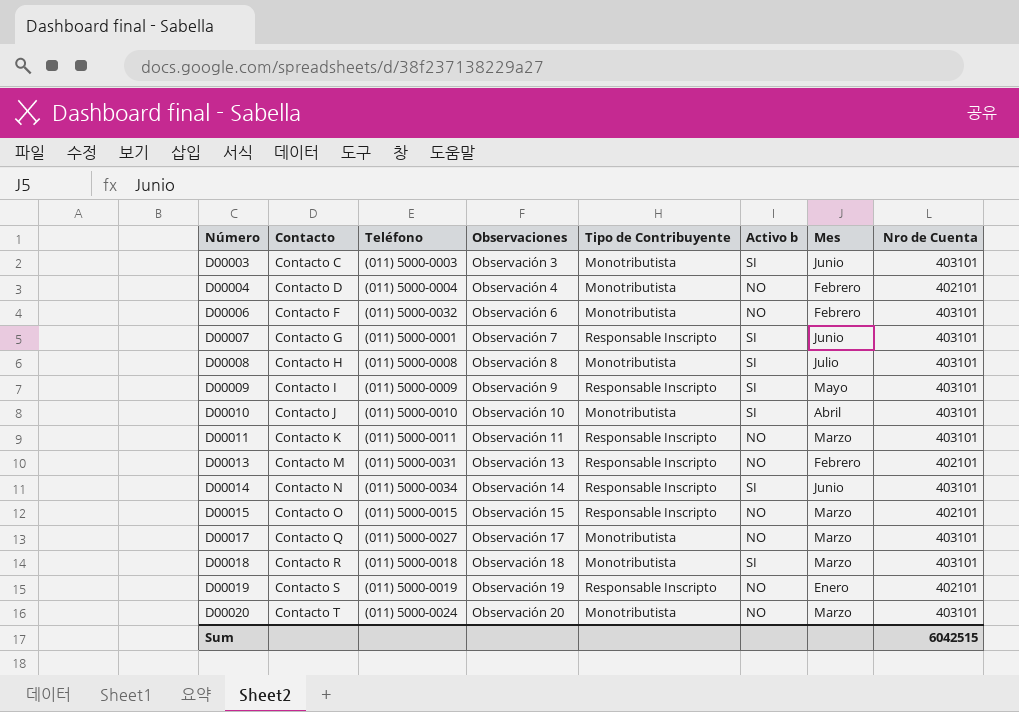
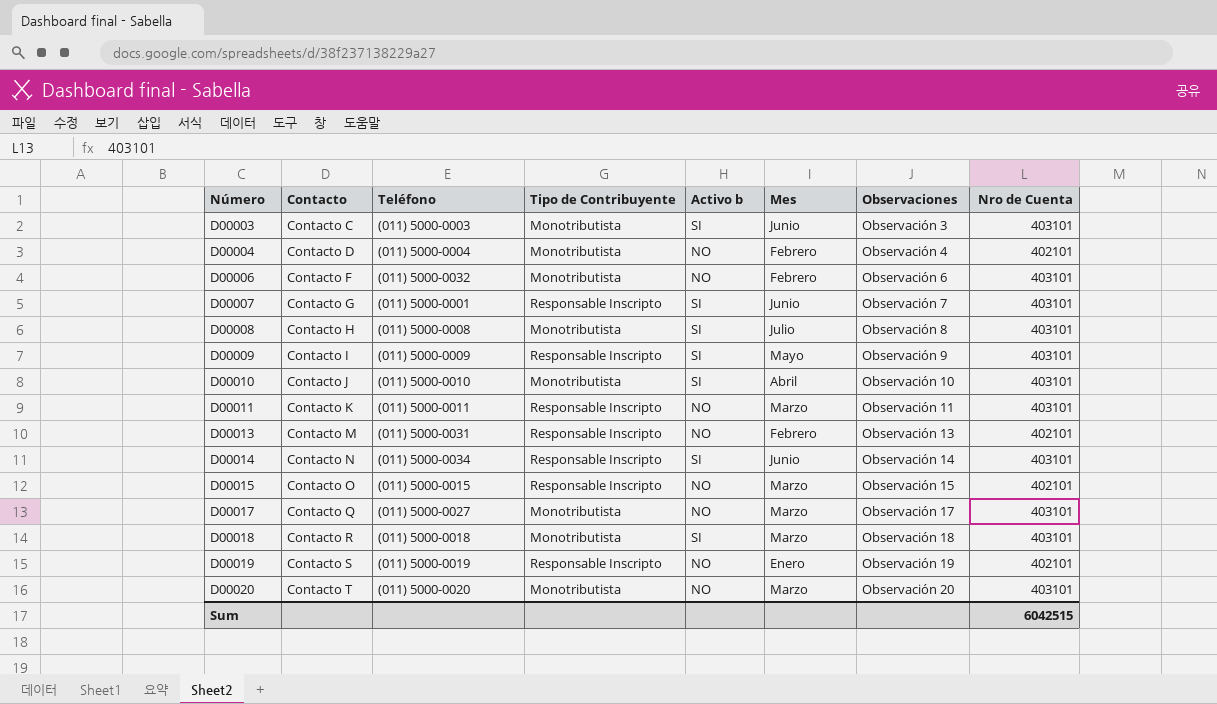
column Observaciones | position: 4 -> 7
D00020 | Teléfono: (011) 5000-0024 -> (011) 5000-0020

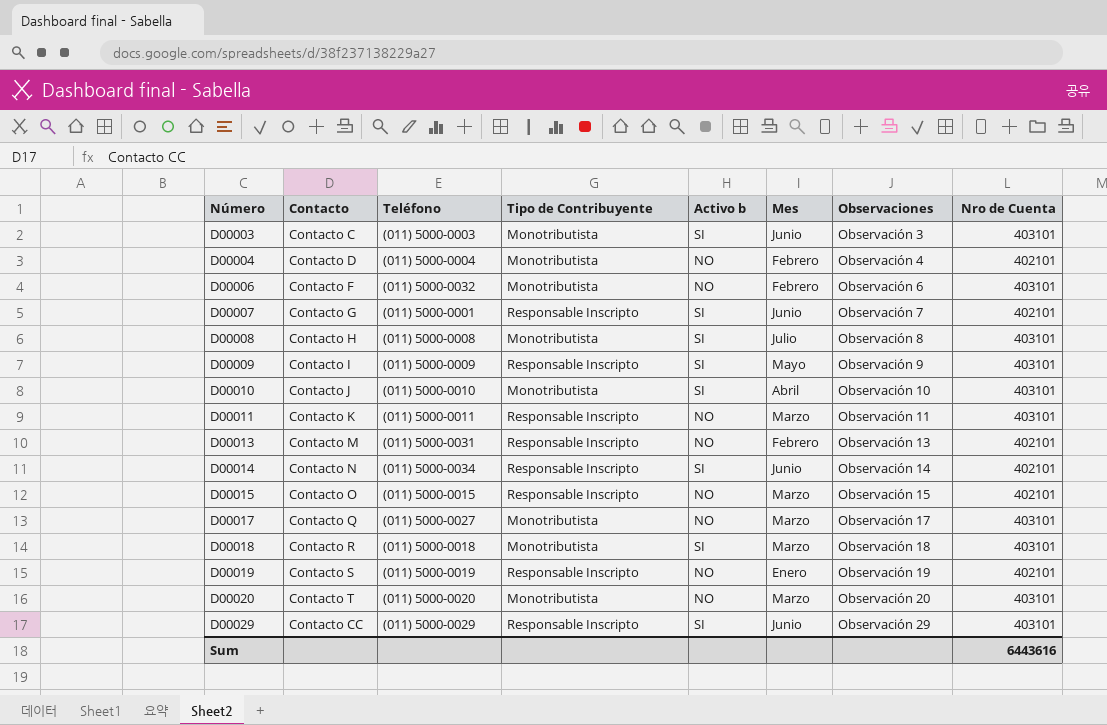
D00007 | Nro de Cuenta: 403101 -> 402101
D00014 | Nro de Cuenta: 403101 -> 402101
row D00029: none -> Contacto CC | (011) 5000-0029 | Responsable Inscripto | SI | Junio | Observación 29 | 403101
Sum | Nro de Cuenta: 6042515 -> 6443616

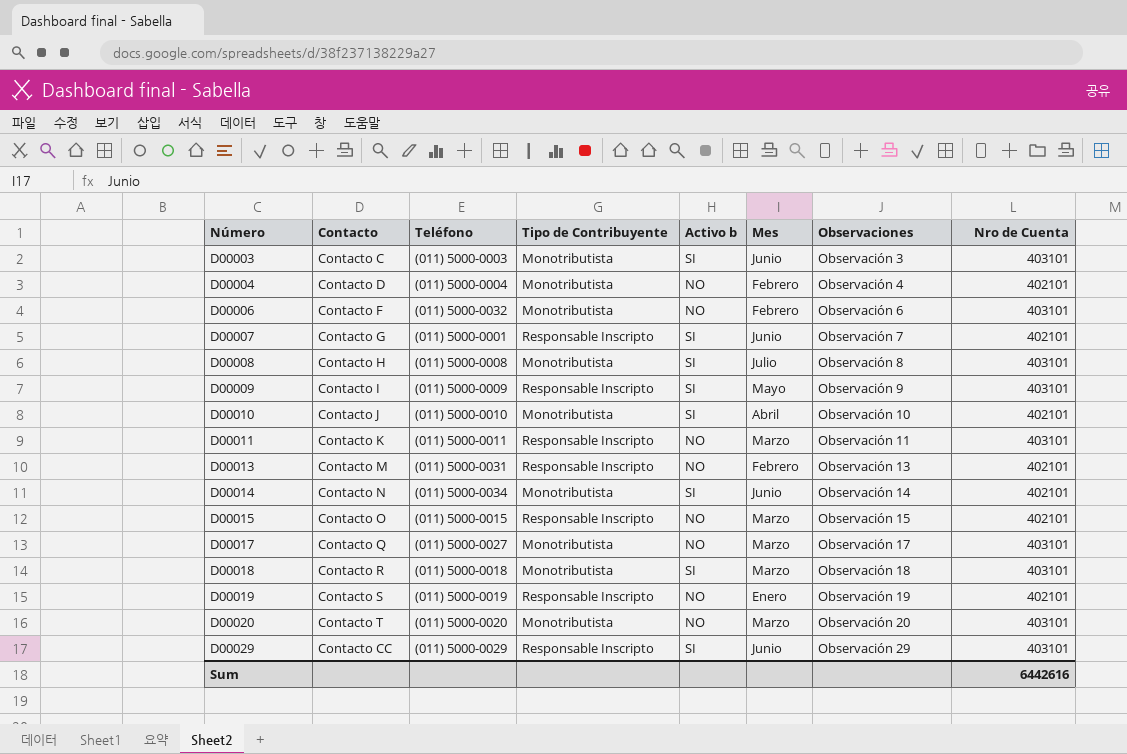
D00010 | Nro de Cuenta: 403101 -> 402101
D00014 | Tipo de Contribuyente: Responsable Inscripto -> Monotributista
Sum | Nro de Cuenta: 6443616 -> 6442616

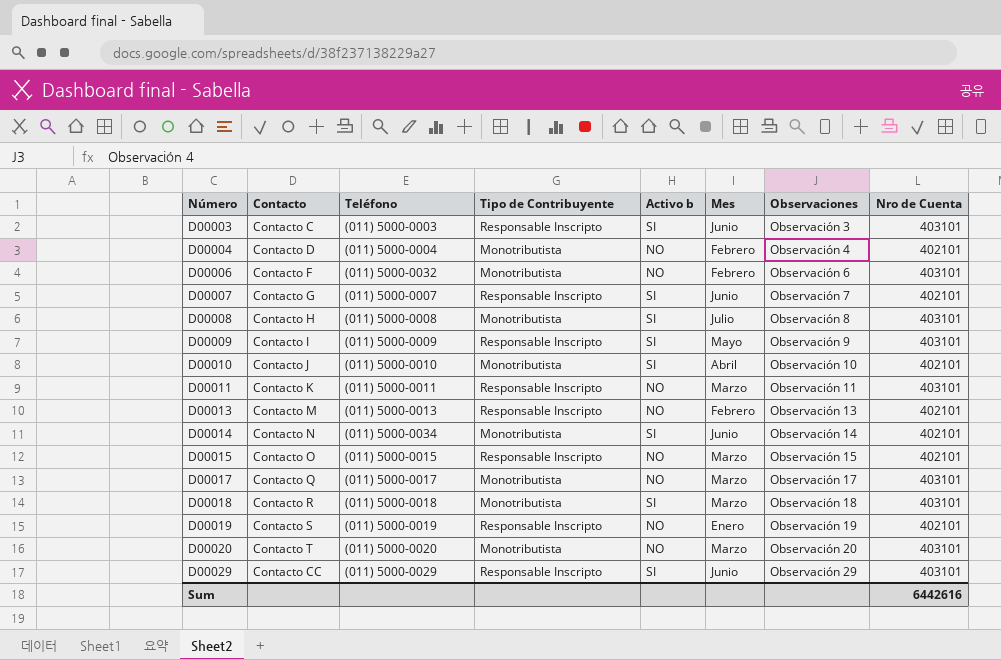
D00003 | Tipo de Contribuyente: Monotributista -> Responsable Inscripto
D00007 | Teléfono: (011) 5000-0001 -> (011) 5000-0007
D00013 | Teléfono: (011) 5000-0031 -> (011) 5000-0013
D00017 | Teléfono: (011) 5000-0027 -> (011) 5000-0017

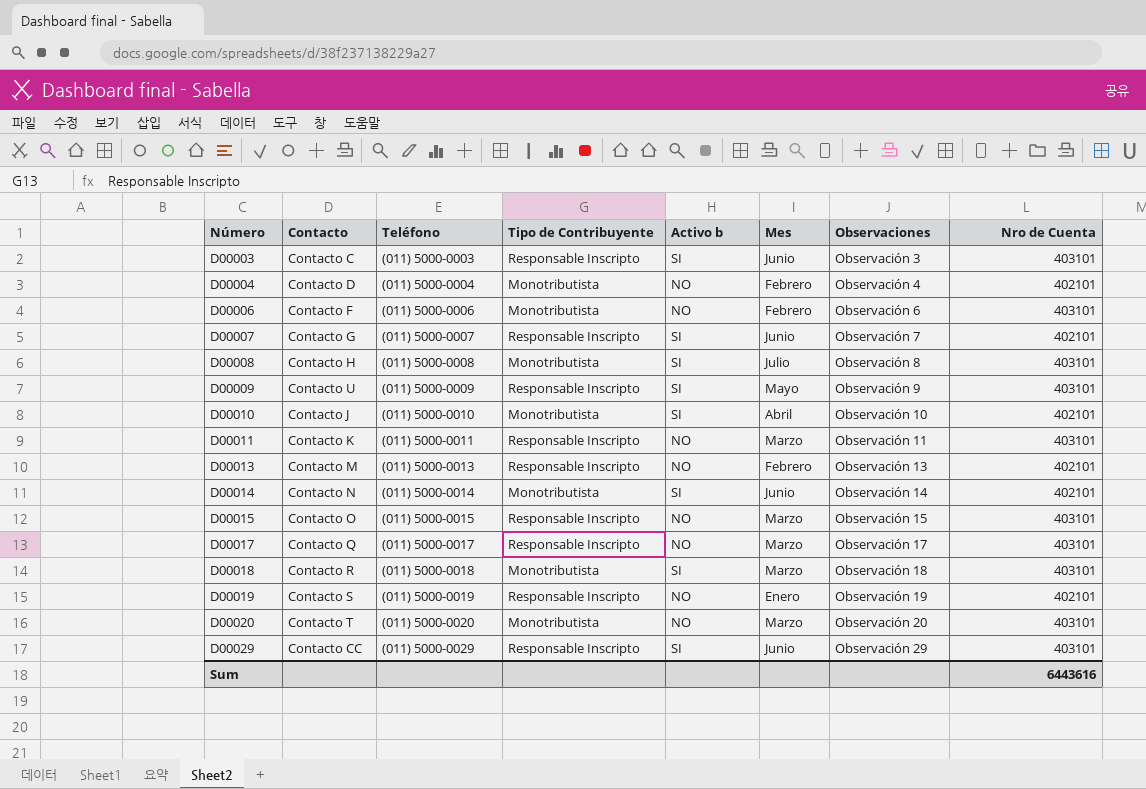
D00006 | Teléfono: (011) 5000-0032 -> (011) 5000-0006
D00009 | Contacto: Contacto I -> Contacto U
D00014 | Teléfono: (011) 5000-0034 -> (011) 5000-0014
D00015 | Nro de Cuenta: 402101 -> 403101
D00017 | Tipo de Contribuyente: Monotributista -> Responsable Inscripto
Sum | Nro de Cuenta: 6442616 -> 6443616

